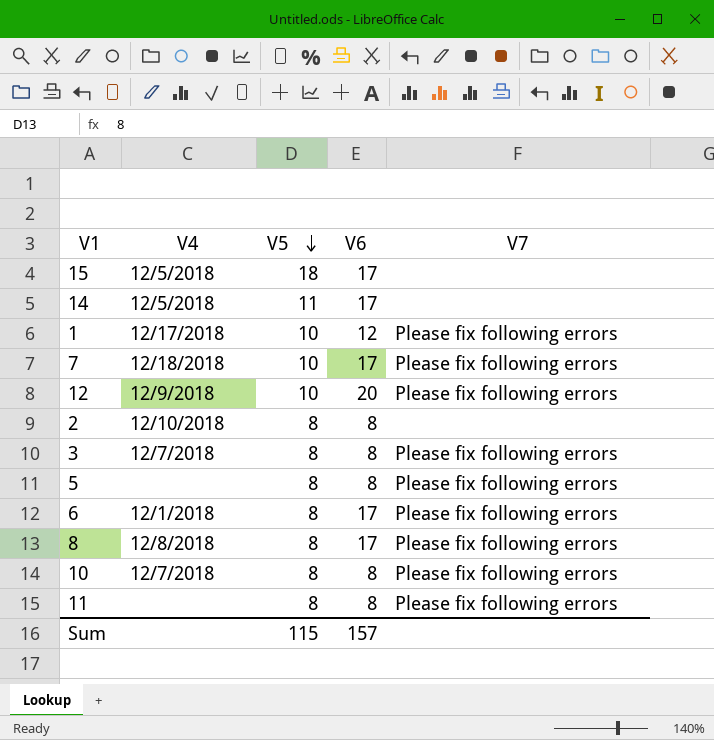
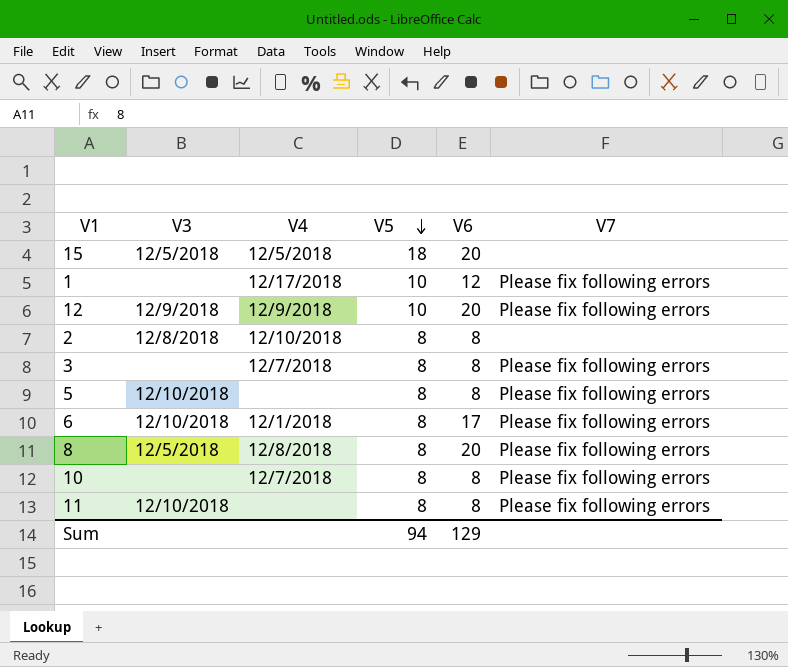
column V3 | position: none -> 2
row 14: 12/5/2018 | 11 | 17 | none -> none
row 7: 12/18/2018 | 10 | 17 | Please fix following errors -> none
15 | V6: 17 -> 20
8 | V6: 17 -> 20
Sum | V5: 115 -> 94
Sum | V6: 157 -> 129

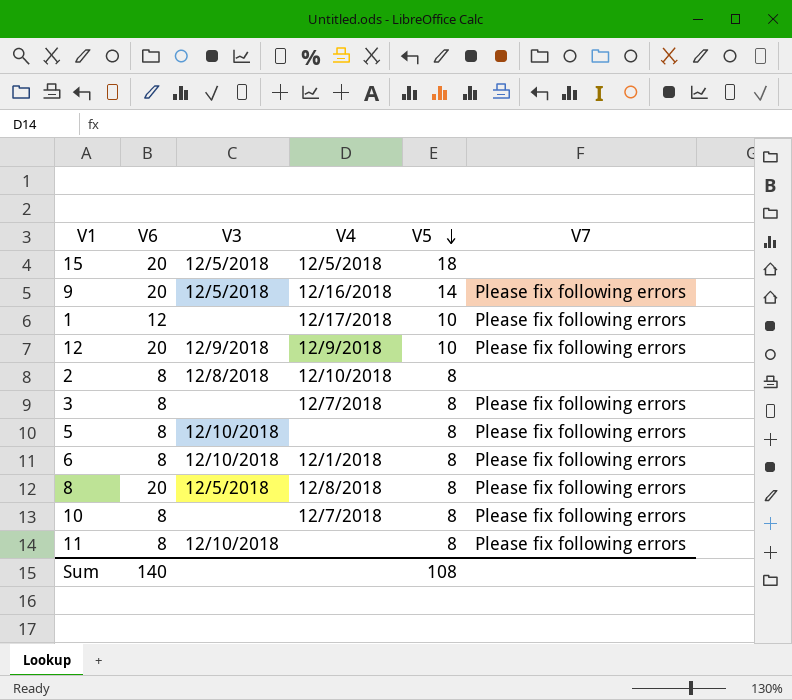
column V6 | position: 5 -> 2
row 9: none -> 20 | 12/5/2018 | 12/16/2018 | 14 | Please fix following errors
6 | V6: 17 -> 8
Sum | V6: 129 -> 140
Sum | V5: 94 -> 108

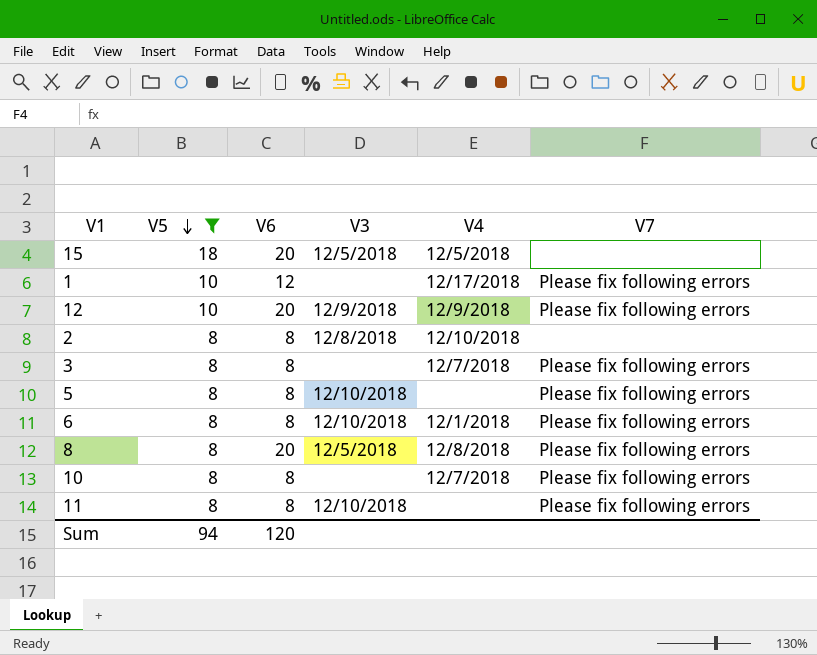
filter: none -> V5 != 14
column V5 | position: 5 -> 2
Sum | V5: 108 -> 94
Sum | V6: 140 -> 120

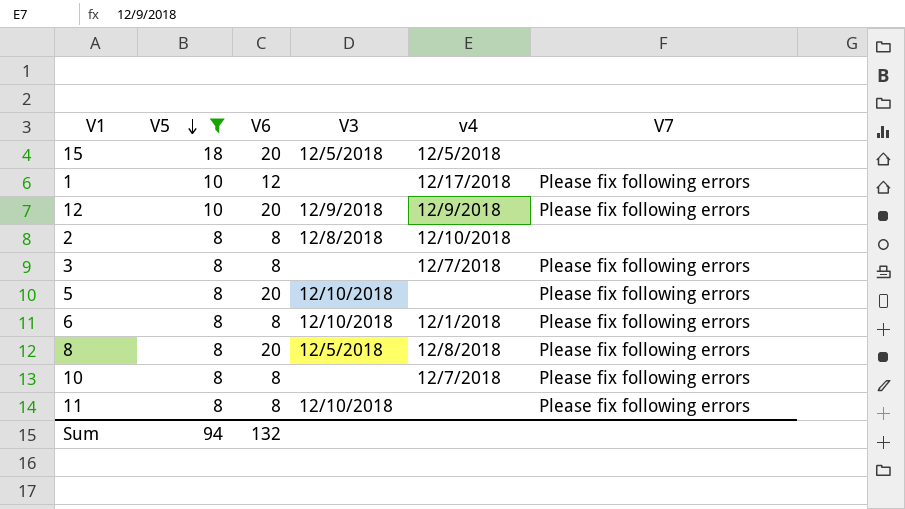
column name: V4 -> v4
5 | V6: 8 -> 20
Sum | V6: 120 -> 132

